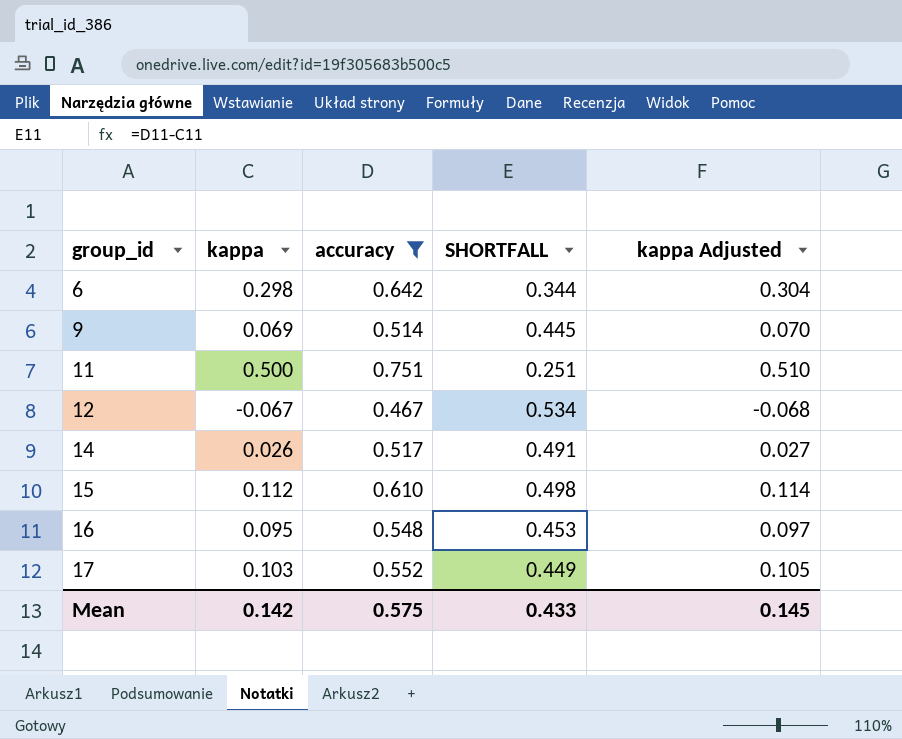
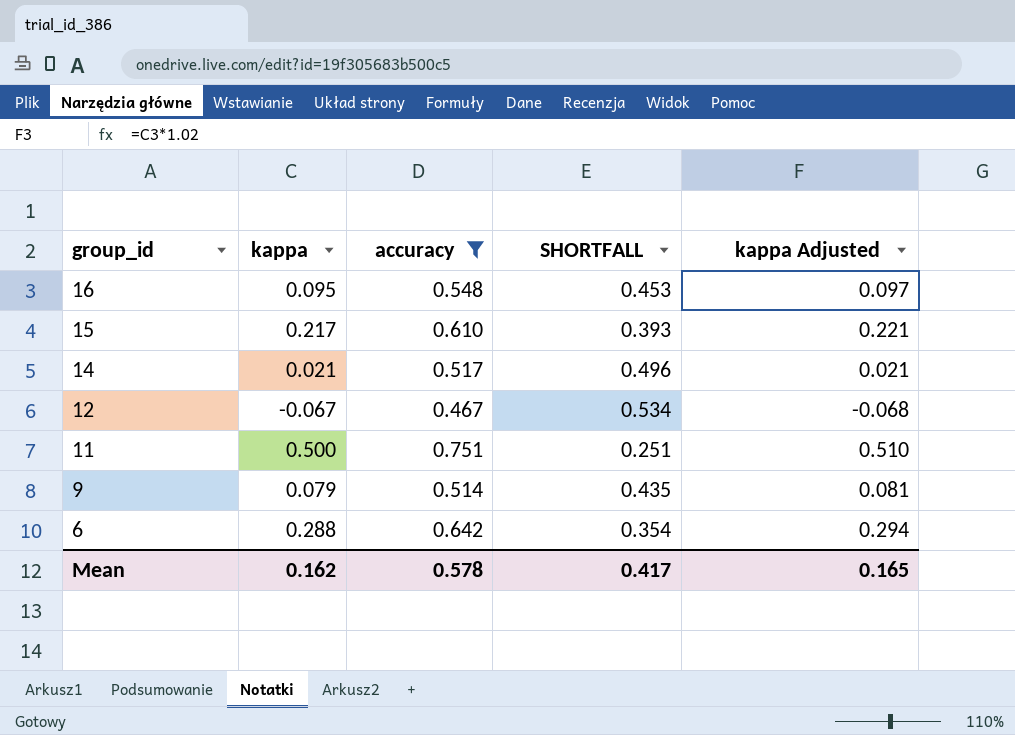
row order: group_id ascending -> group_id descending
row 17: 0.103 | 0.552 | 0.449 | 0.105 -> none
15 | kappa: 0.112 -> 0.217
15 | SHORTFALL: 0.498 -> 0.393
15 | kappa Adjusted: 0.114 -> 0.221
14 | kappa: 0.026 -> 0.021
14 | SHORTFALL: 0.491 -> 0.496
14 | kappa Adjusted: 0.027 -> 0.021
9 | kappa: 0.069 -> 0.079
9 | SHORTFALL: 0.445 -> 0.435
9 | kappa Adjusted: 0.070 -> 0.081
6 | kappa: 0.298 -> 0.288
6 | SHORTFALL: 0.344 -> 0.354
6 | kappa Adjusted: 0.304 -> 0.294
Mean | kappa: 0.142 -> 0.162
Mean | accuracy: 0.575 -> 0.578
Mean | SHORTFALL: 0.433 -> 0.417
Mean | kappa Adjusted: 0.145 -> 0.165

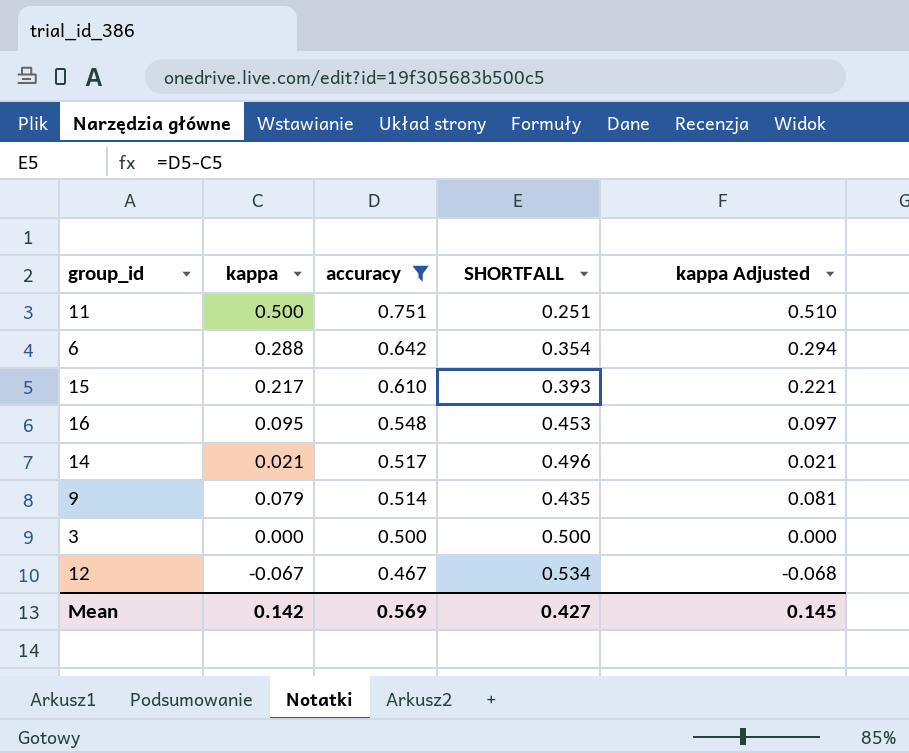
row order: group_id descending -> accuracy descending
row 3: none -> 0.000 | 0.500 | 0.500 | 0.000
Mean | kappa: 0.162 -> 0.142
Mean | accuracy: 0.578 -> 0.569
Mean | SHORTFALL: 0.417 -> 0.427
Mean | kappa Adjusted: 0.165 -> 0.145

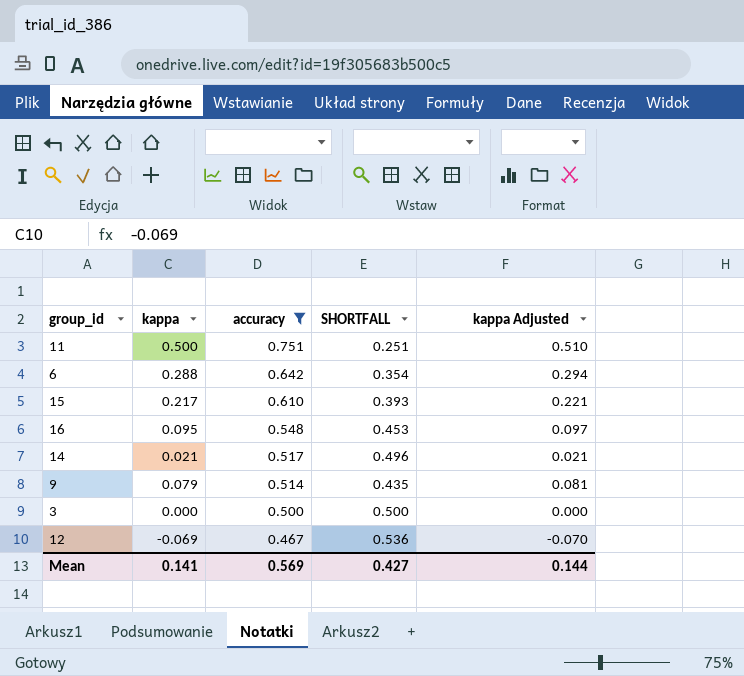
12 | kappa: -0.067 -> -0.069
12 | SHORTFALL: 0.534 -> 0.536
12 | kappa Adjusted: -0.068 -> -0.070
Mean | kappa: 0.142 -> 0.141
Mean | kappa Adjusted: 0.145 -> 0.144

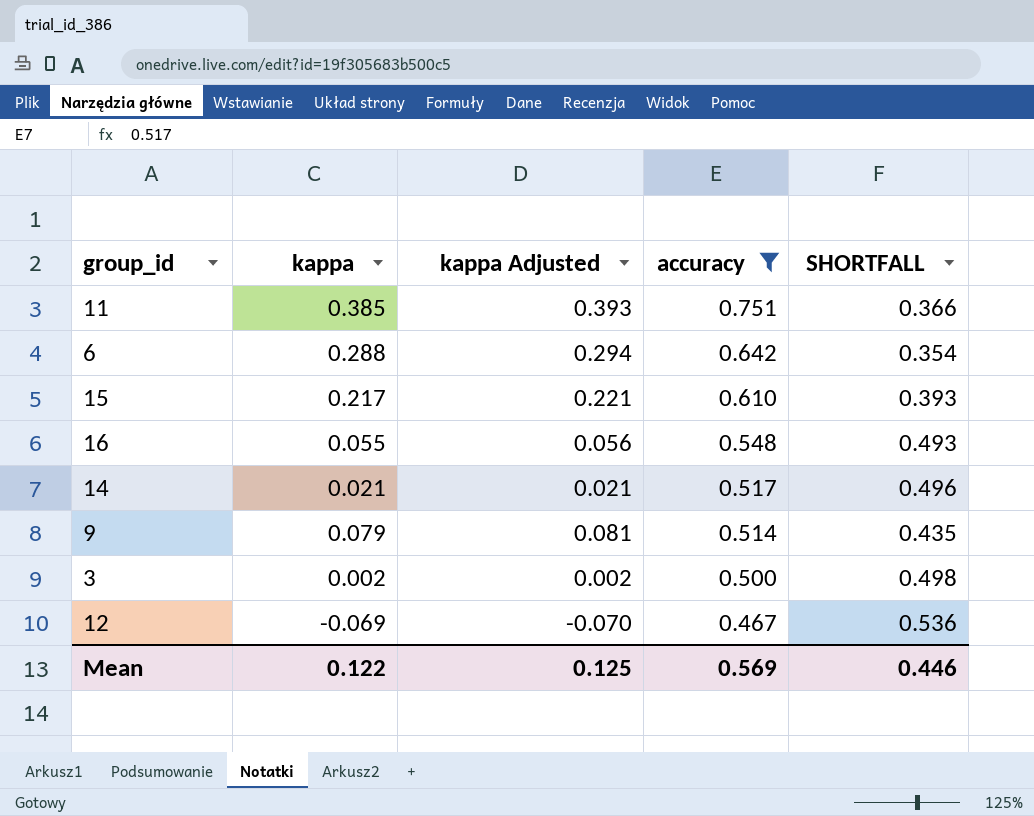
column kappa Adjusted | position: 5 -> 3
11 | kappa: 0.500 -> 0.385
11 | kappa Adjusted: 0.510 -> 0.393
11 | SHORTFALL: 0.251 -> 0.366
16 | kappa: 0.095 -> 0.055
16 | kappa Adjusted: 0.097 -> 0.056
16 | SHORTFALL: 0.453 -> 0.493
3 | kappa: 0.000 -> 0.002
3 | kappa Adjusted: 0.000 -> 0.002
3 | SHORTFALL: 0.500 -> 0.498
Mean | kappa: 0.141 -> 0.122
Mean | kappa Adjusted: 0.144 -> 0.125
Mean | SHORTFALL: 0.427 -> 0.446

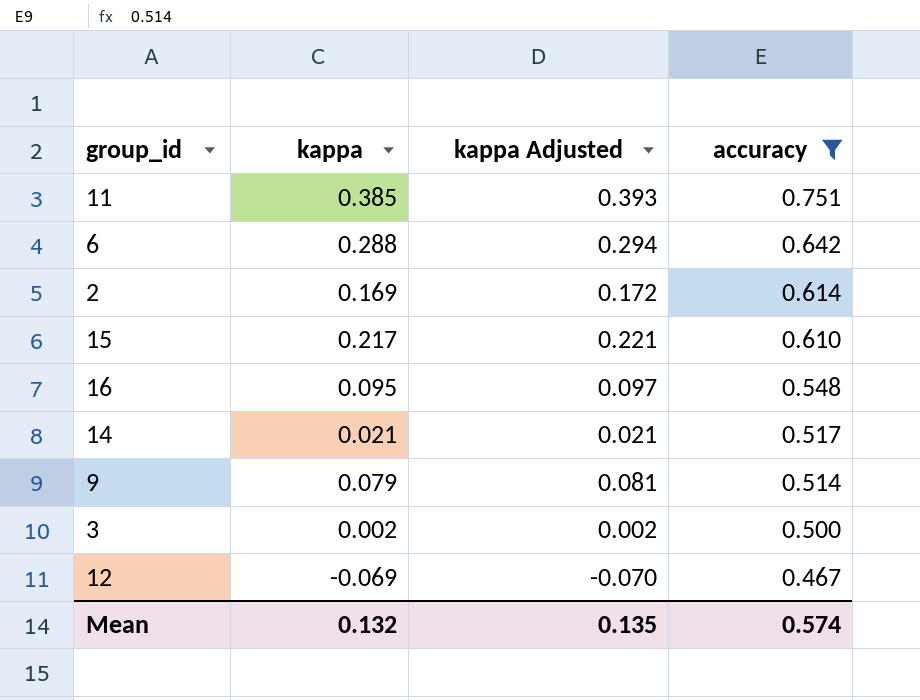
column SHORTFALL | formula: [accuracy] - [kappa] -> none
row 2: none -> 0.169 | 0.172 | 0.614
16 | kappa: 0.055 -> 0.095
16 | kappa Adjusted: 0.056 -> 0.097
Mean | kappa: 0.122 -> 0.132
Mean | kappa Adjusted: 0.125 -> 0.135
Mean | accuracy: 0.569 -> 0.574

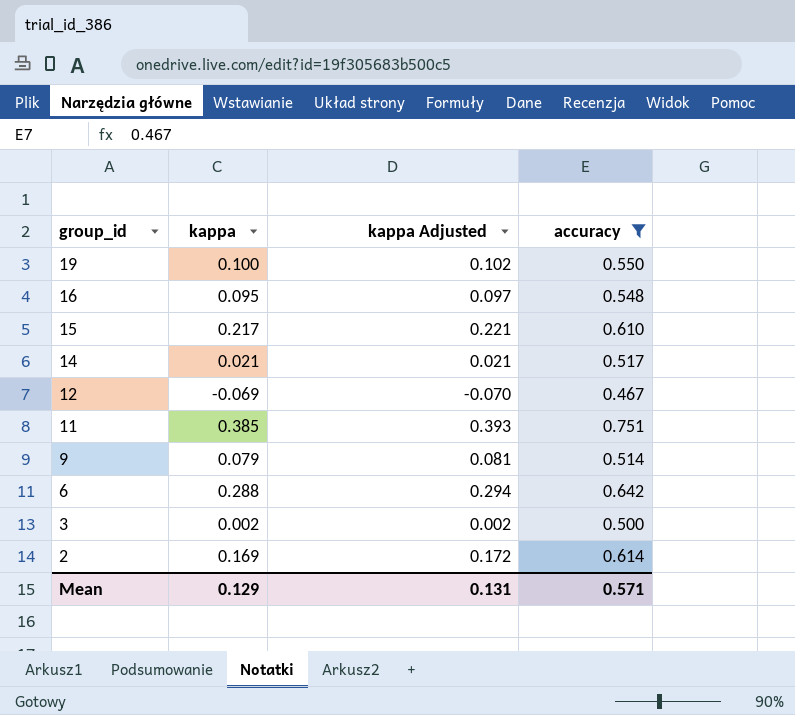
row order: accuracy descending -> group_id descending
row 19: none -> 0.100 | 0.102 | 0.550
Mean | kappa: 0.132 -> 0.129
Mean | kappa Adjusted: 0.135 -> 0.131
Mean | accuracy: 0.574 -> 0.571

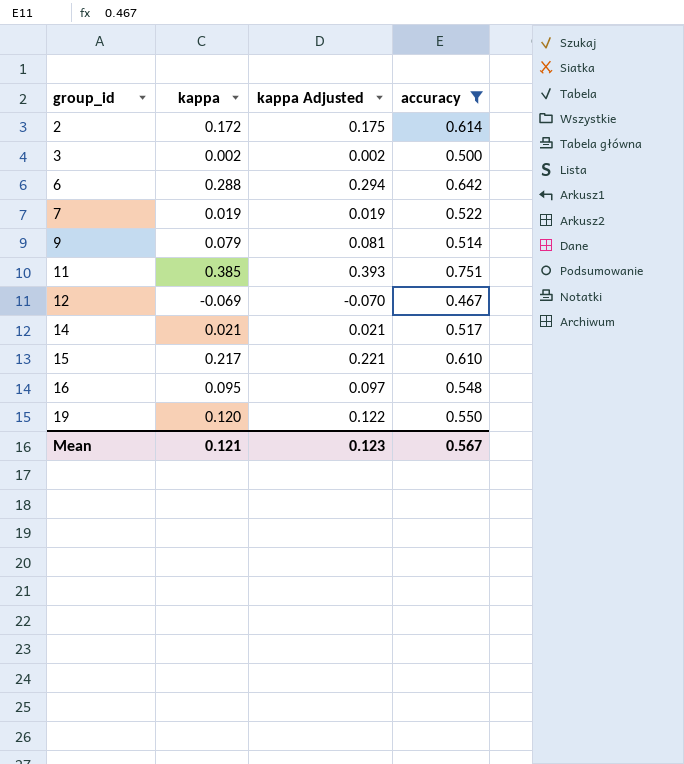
row order: group_id descending -> group_id ascending
2 | kappa: 0.169 -> 0.172
2 | kappa Adjusted: 0.172 -> 0.175
row 7: none -> 0.019 | 0.019 | 0.522
19 | kappa: 0.100 -> 0.120
19 | kappa Adjusted: 0.102 -> 0.122
Mean | kappa: 0.129 -> 0.121
Mean | kappa Adjusted: 0.131 -> 0.123
Mean | accuracy: 0.571 -> 0.567

